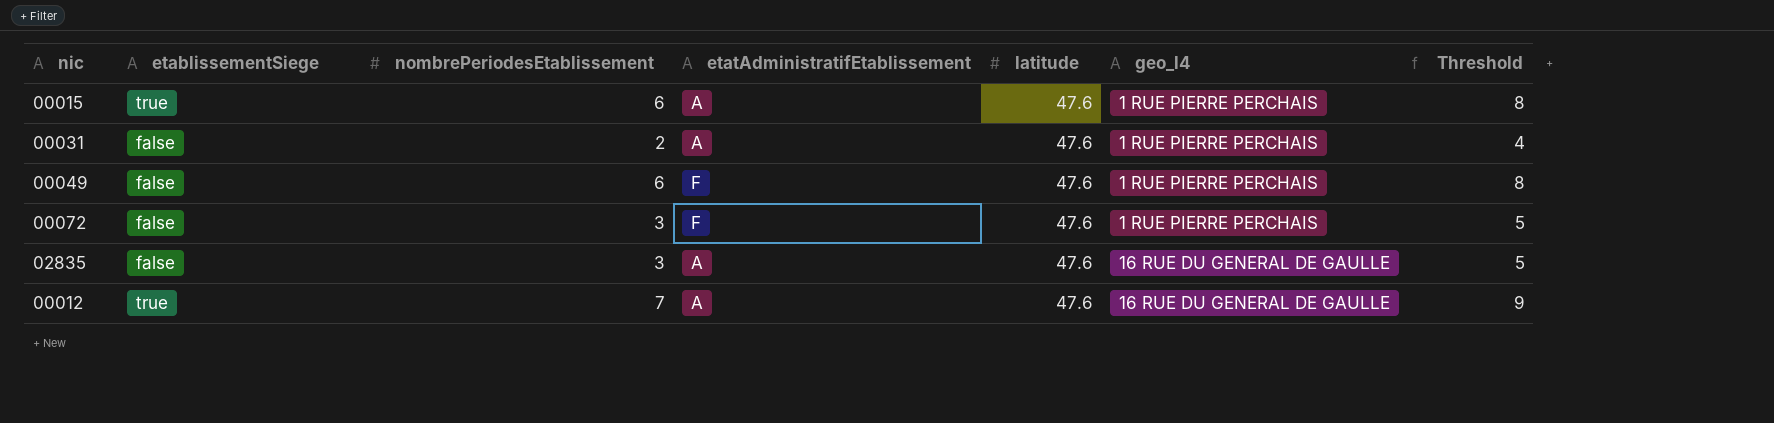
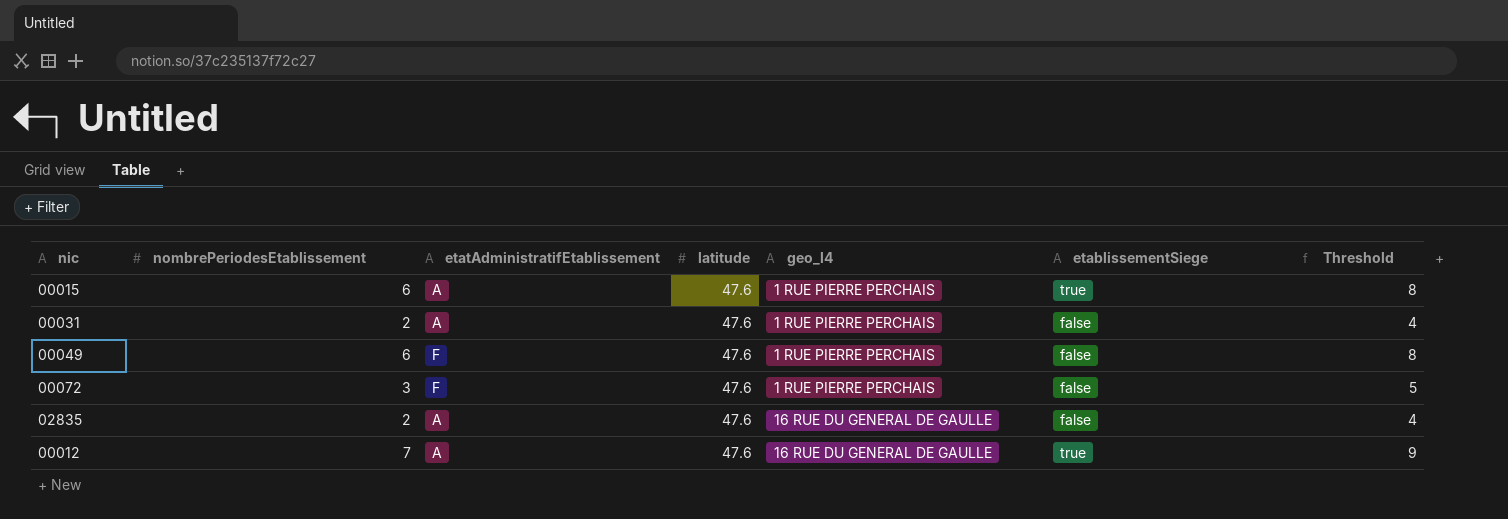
column etablissementSiege | position: 2 -> 6
02835 | nombrePeriodesEtablissement: 3 -> 2
02835 | Threshold: 5 -> 4

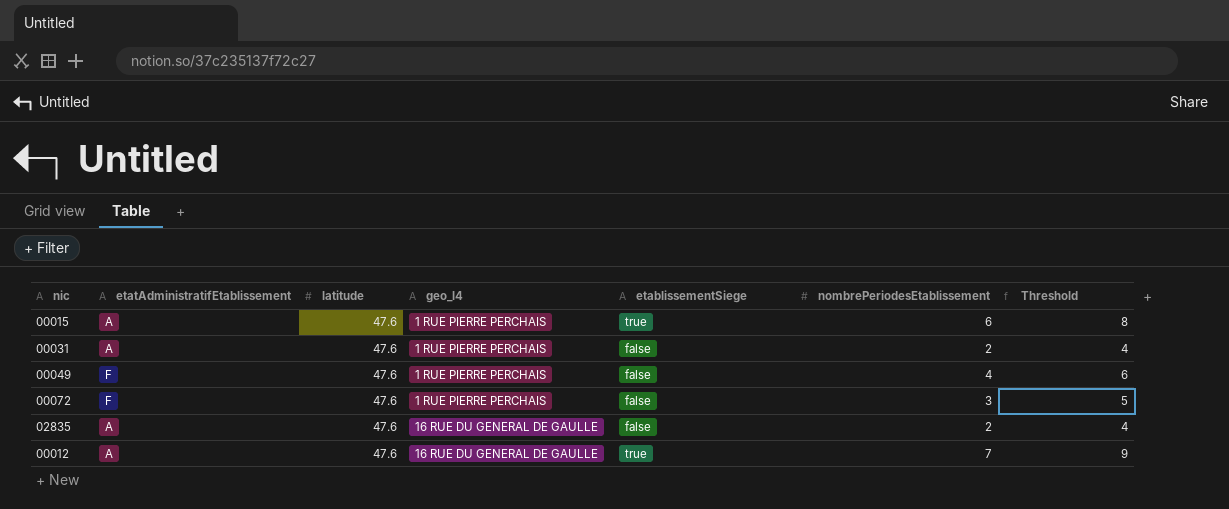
column nombrePeriodesEtablissement | position: 2 -> 6
00049 | nombrePeriodesEtablissement: 6 -> 4
00049 | Threshold: 8 -> 6

